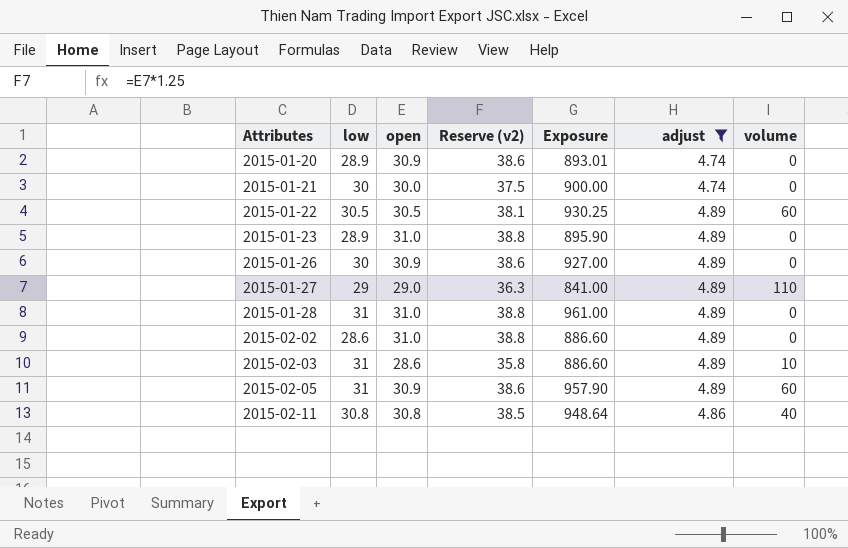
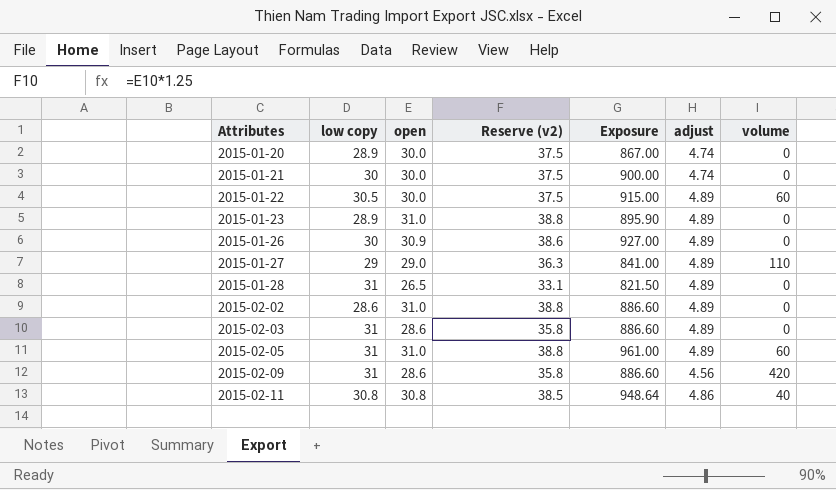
filter: adjust != 4.56 -> none
column name: low -> low copy
2015-01-20 | open: 30.9 -> 30.0
2015-01-20 | Reserve (v2): 38.6 -> 37.5
2015-01-20 | Exposure: 893.01 -> 867.00
2015-01-22 | open: 30.5 -> 30.0
2015-01-22 | Reserve (v2): 38.1 -> 37.5
2015-01-22 | Exposure: 930.25 -> 915.00
2015-01-28 | open: 31.0 -> 26.5
2015-01-28 | Reserve (v2): 38.8 -> 33.1
2015-01-28 | Exposure: 961.00 -> 821.50
2015-02-03 | volume: 10 -> 0
2015-02-05 | open: 30.9 -> 31.0
2015-02-05 | Reserve (v2): 38.6 -> 38.8
2015-02-05 | Exposure: 957.90 -> 961.00

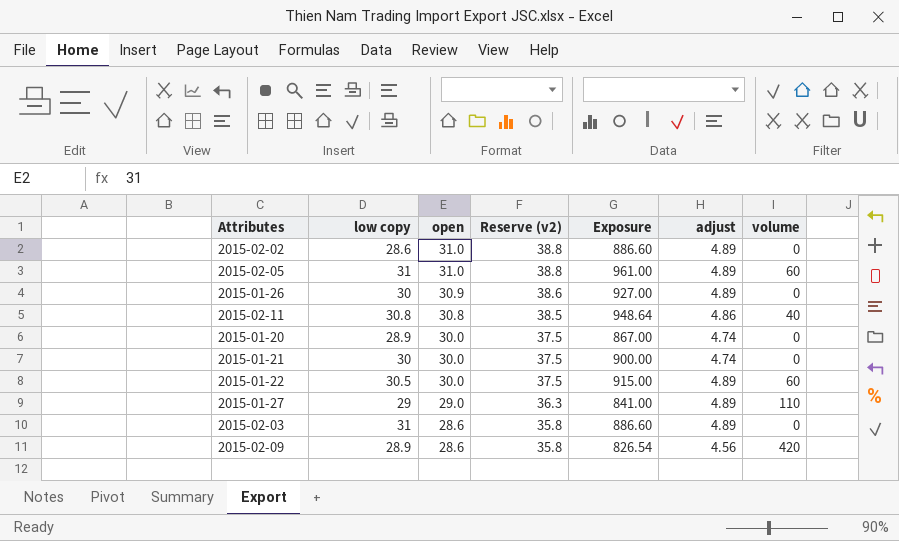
row order: Attributes ascending -> open descending
row 2015-01-23: 28.9 | 31.0 | 38.8 | 895.90 | 4.89 | 0 -> none
row 2015-01-28: 31 | 26.5 | 33.1 | 821.50 | 4.89 | 0 -> none
2015-02-09 | low copy: 31 -> 28.9
2015-02-09 | Exposure: 886.60 -> 826.54

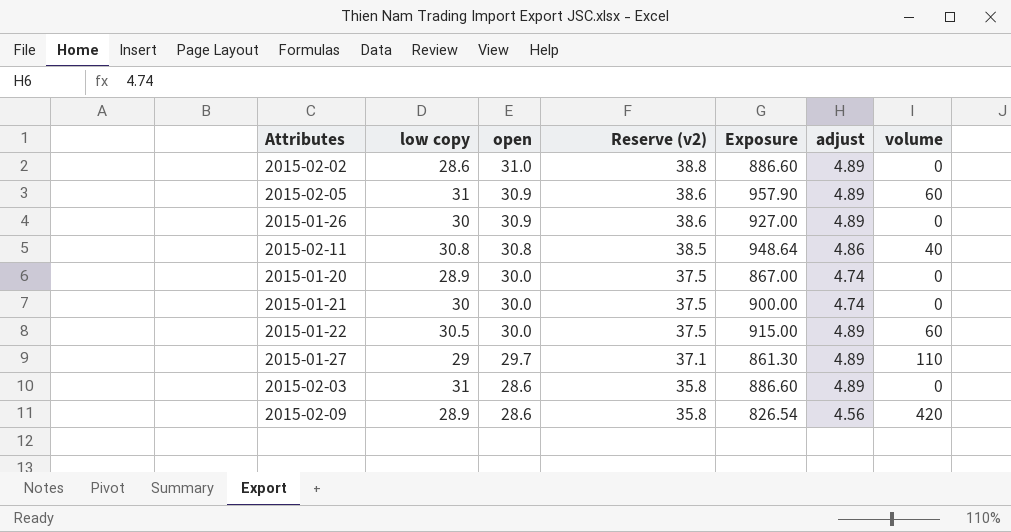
2015-02-05 | open: 31.0 -> 30.9
2015-02-05 | Reserve (v2): 38.8 -> 38.6
2015-02-05 | Exposure: 961.00 -> 957.90
2015-01-27 | open: 29.0 -> 29.7
2015-01-27 | Reserve (v2): 36.3 -> 37.1
2015-01-27 | Exposure: 841.00 -> 861.30

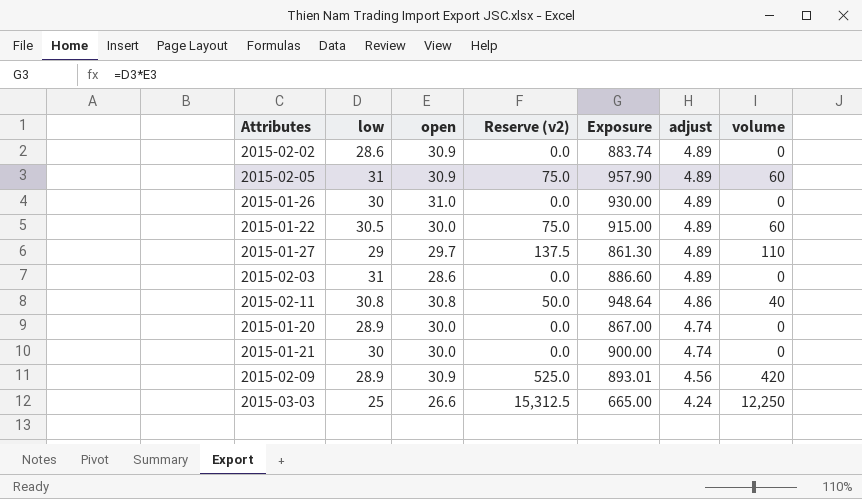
row order: open descending -> adjust descending
column name: low copy -> low
column Reserve (v2) | formula: [open] * 1.25 -> [volume] * 1.25
2015-02-02 | open: 31.0 -> 30.9
2015-02-02 | Exposure: 886.60 -> 883.74
2015-01-26 | open: 30.9 -> 31.0
2015-01-26 | Exposure: 927.00 -> 930.00
2015-02-09 | open: 28.6 -> 30.9
2015-02-09 | Exposure: 826.54 -> 893.01
row 2015-03-03: none -> 25 | 26.6 | 15,312.5 | 665.00 | 4.24 | 12,250

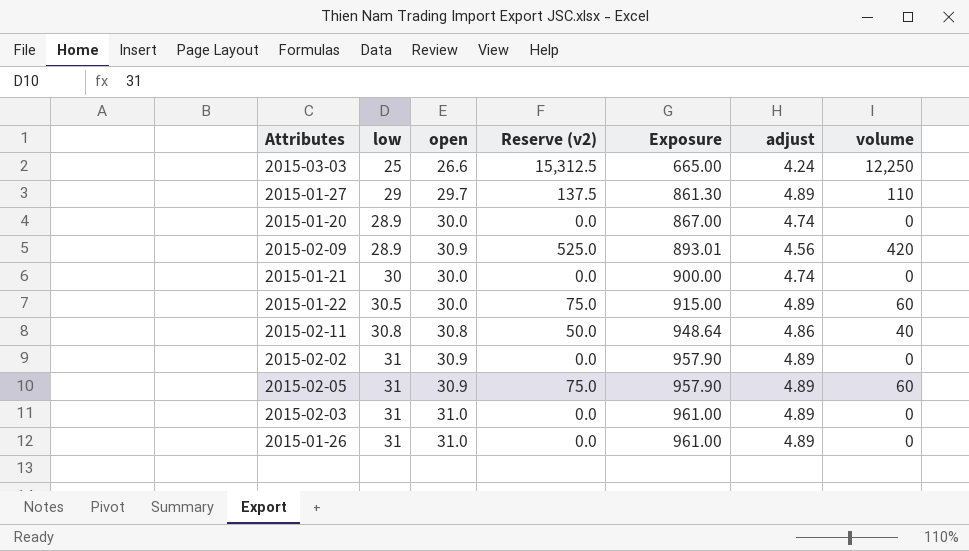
row order: adjust descending -> Exposure ascending
2015-02-02 | low: 28.6 -> 31
2015-02-02 | Exposure: 883.74 -> 957.90
2015-02-03 | open: 28.6 -> 31.0
2015-02-03 | Exposure: 886.60 -> 961.00
2015-01-26 | low: 30 -> 31
2015-01-26 | Exposure: 930.00 -> 961.00

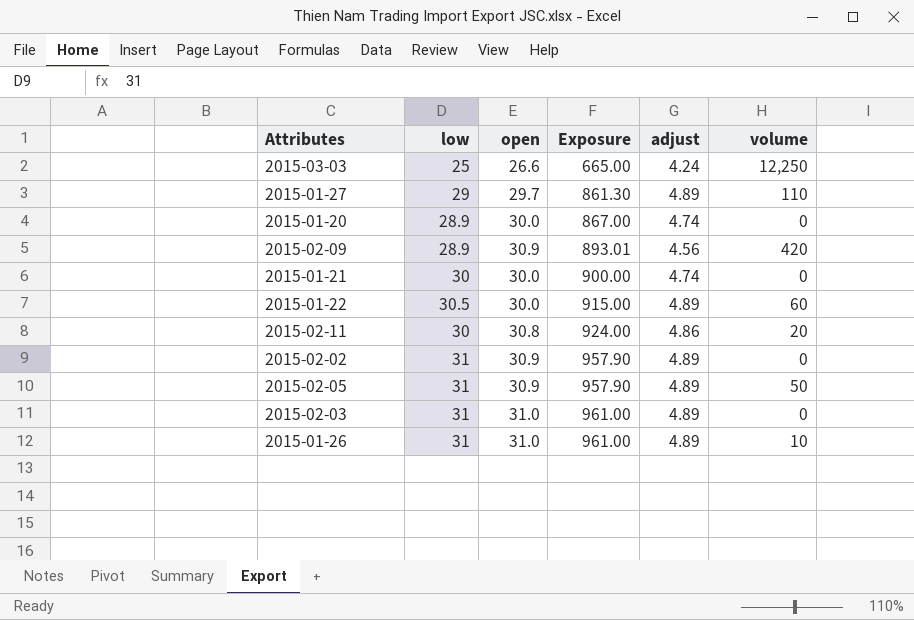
column Reserve (v2) | formula: [volume] * 1.25 -> none
2015-02-11 | low: 30.8 -> 30
2015-02-11 | Exposure: 948.64 -> 924.00
2015-02-11 | volume: 40 -> 20
2015-02-05 | volume: 60 -> 50
2015-01-26 | volume: 0 -> 10

